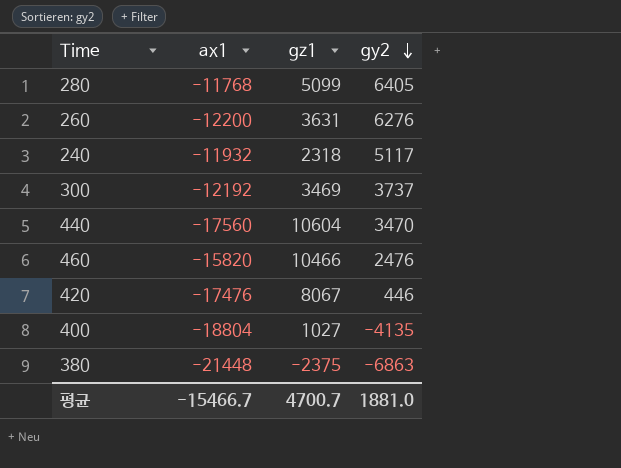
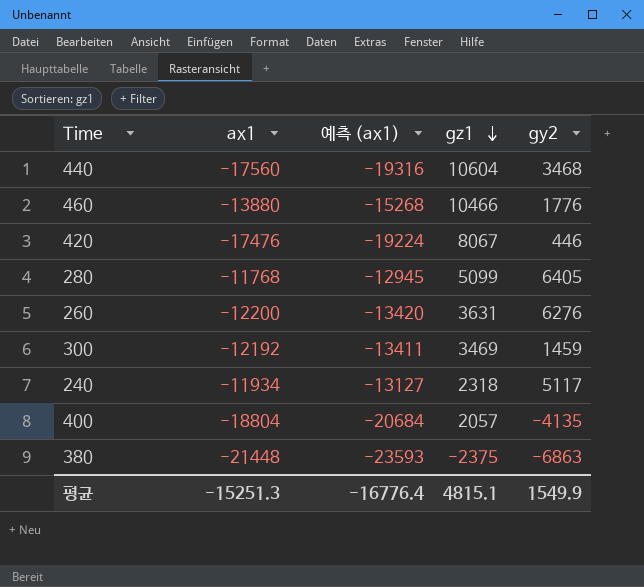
row order: gy2 descending -> gz1 descending
column 예측 (ax1) | formula: none -> [ax1] * 1.1
440 | gy2: 3470 -> 3468
460 | ax1: -15820 -> -13880
460 | gy2: 2476 -> 1776
300 | gy2: 3737 -> 1459
240 | ax1: -11932 -> -11934
400 | gz1: 1027 -> 2057
평균 | ax1: -15466.7 -> -15251.3
평균 | gz1: 4700.7 -> 4815.1
평균 | gy2: 1881.0 -> 1549.9

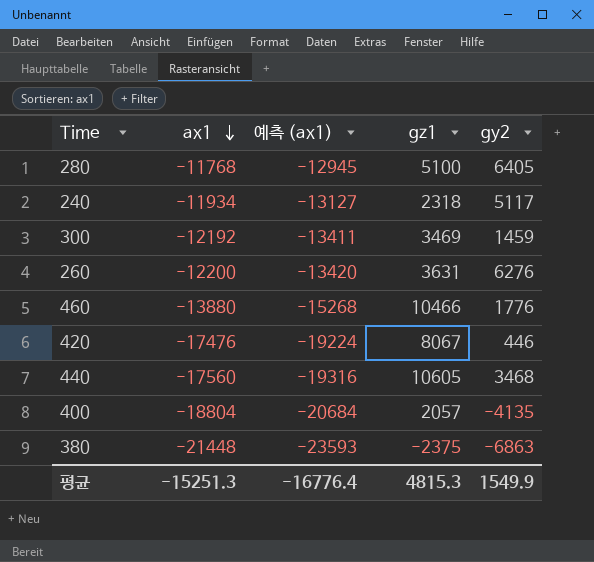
row order: gz1 descending -> ax1 descending
280 | gz1: 5099 -> 5100
440 | gz1: 10604 -> 10605
평균 | gz1: 4815.1 -> 4815.3

